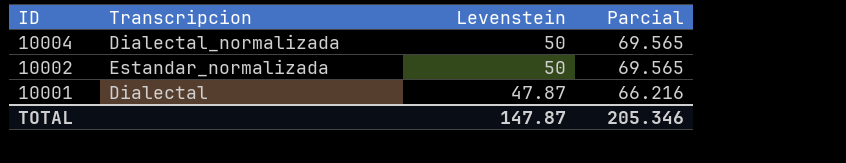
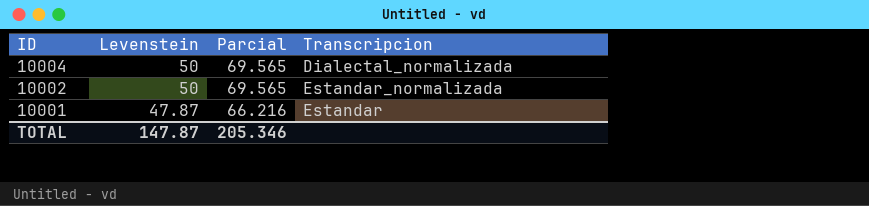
column Transcripcion | position: 2 -> 4
10001 | Transcripcion: Dialectal -> Estandar

